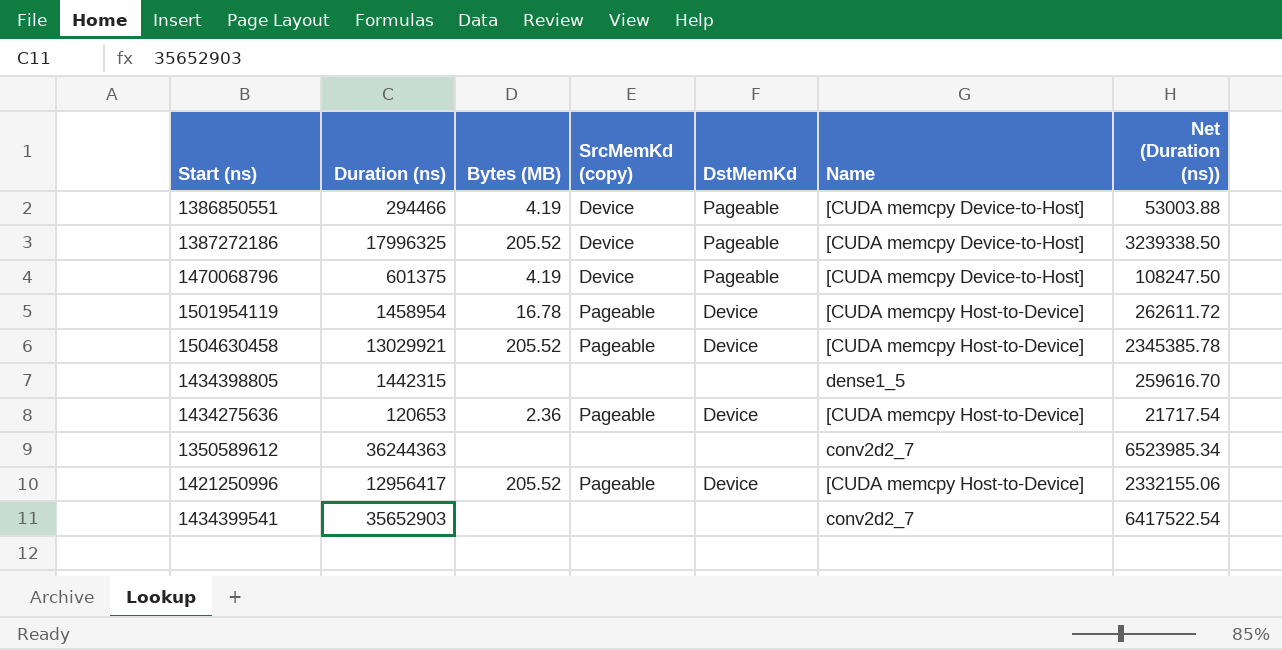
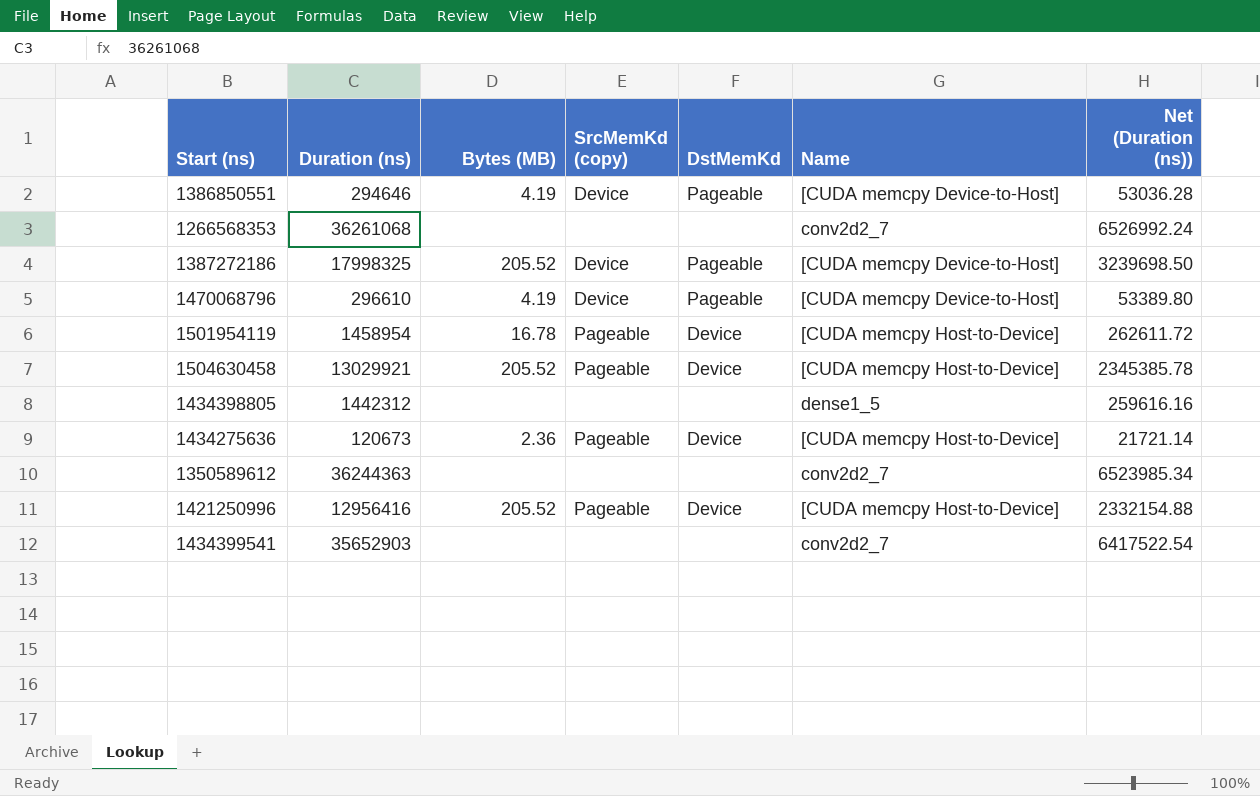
1386850551 | Duration (ns): 294466 -> 294646
1386850551 | Net (Duration (ns)): 53003.88 -> 53036.28
row 1266568353: none -> 36261068 | none | none | none | conv2d2_7 | 6526992.24
1387272186 | Duration (ns): 17996325 -> 17998325
1387272186 | Net (Duration (ns)): 3239338.50 -> 3239698.50
1470068796 | Duration (ns): 601375 -> 296610
1470068796 | Net (Duration (ns)): 108247.50 -> 53389.80
1434398805 | Duration (ns): 1442315 -> 1442312
1434398805 | Net (Duration (ns)): 259616.70 -> 259616.16
1434275636 | Duration (ns): 120653 -> 120673
1434275636 | Net (Duration (ns)): 21717.54 -> 21721.14
1421250996 | Duration (ns): 12956417 -> 12956416
1421250996 | Net (Duration (ns)): 2332155.06 -> 2332154.88

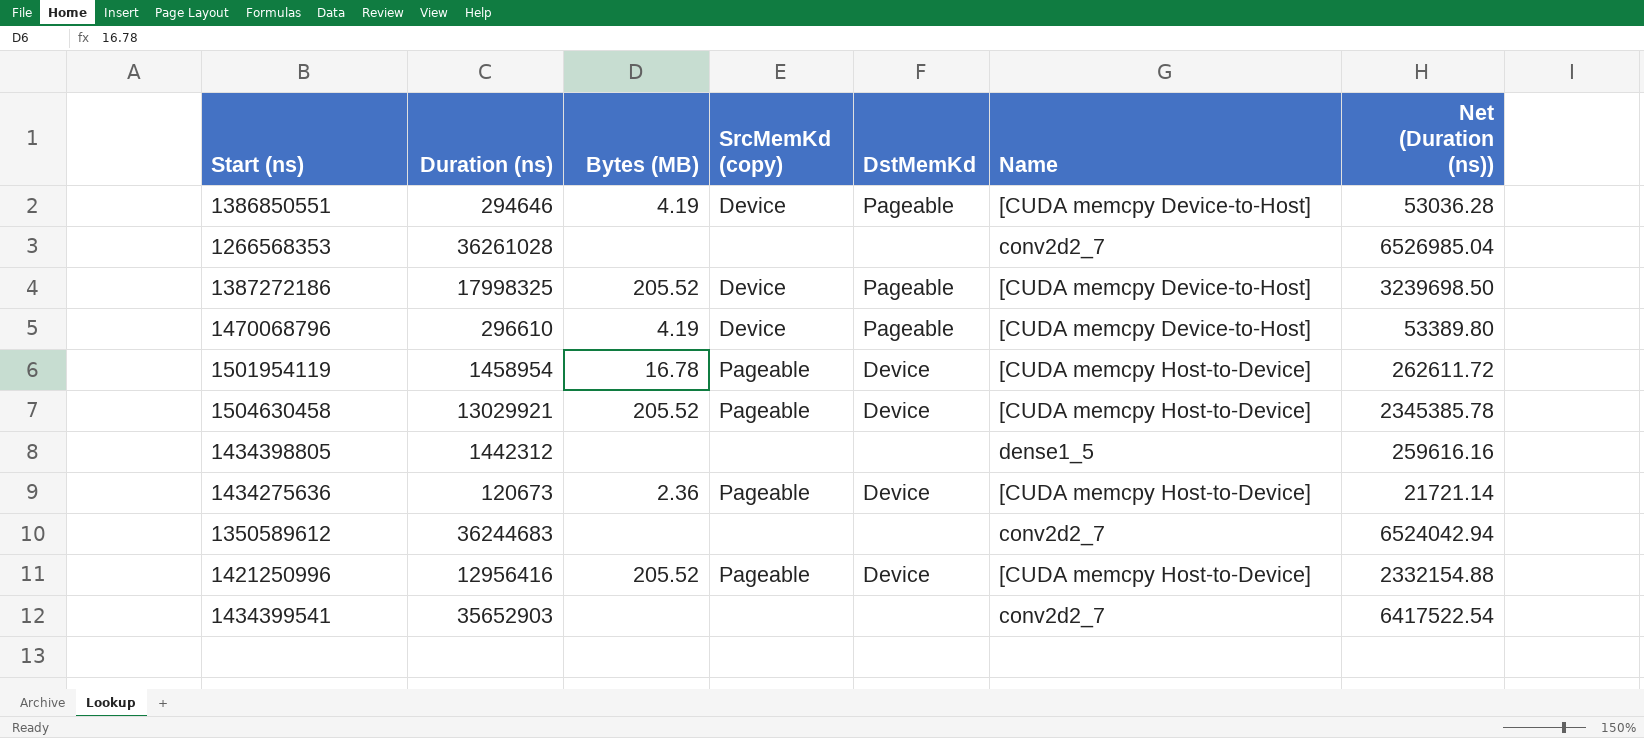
1266568353 | Duration (ns): 36261068 -> 36261028
1266568353 | Net (Duration (ns)): 6526992.24 -> 6526985.04
1350589612 | Duration (ns): 36244363 -> 36244683
1350589612 | Net (Duration (ns)): 6523985.34 -> 6524042.94

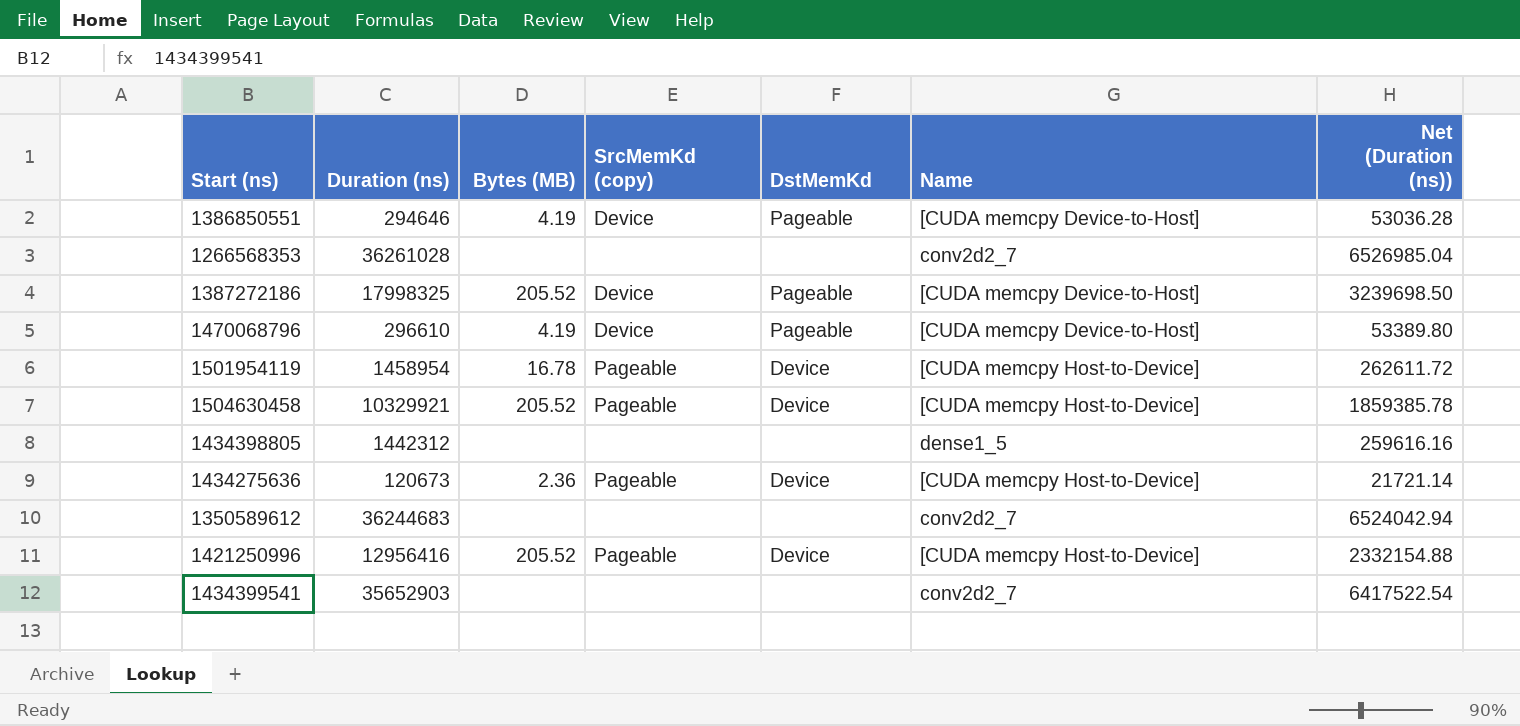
1504630458 | Duration (ns): 13029921 -> 10329921
1504630458 | Net (Duration (ns)): 2345385.78 -> 1859385.78

